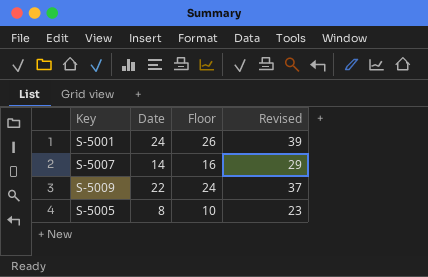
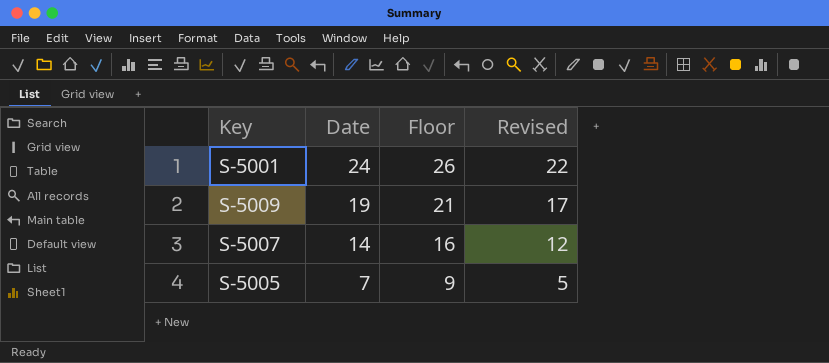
row order: none -> Date descending
column Revised | formula: [Date] + 15 -> [Date] - 2
S-5009 | Date: 22 -> 19
S-5009 | Floor: 24 -> 21
S-5005 | Date: 8 -> 7
S-5005 | Floor: 10 -> 9

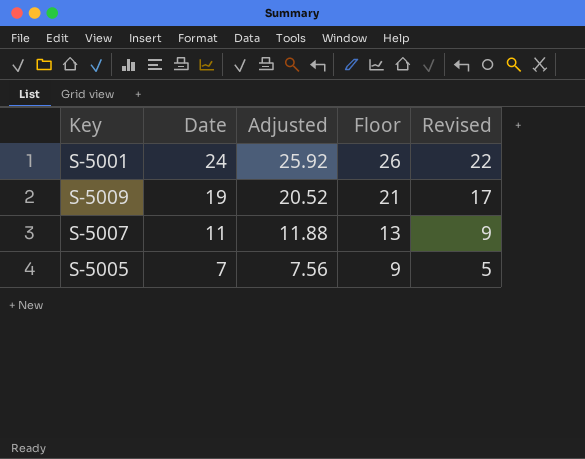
column Adjusted | formula: none -> [Date] * 1.08
S-5007 | Date: 14 -> 11
S-5007 | Floor: 16 -> 13
S-5007 | Revised: 12 -> 9

